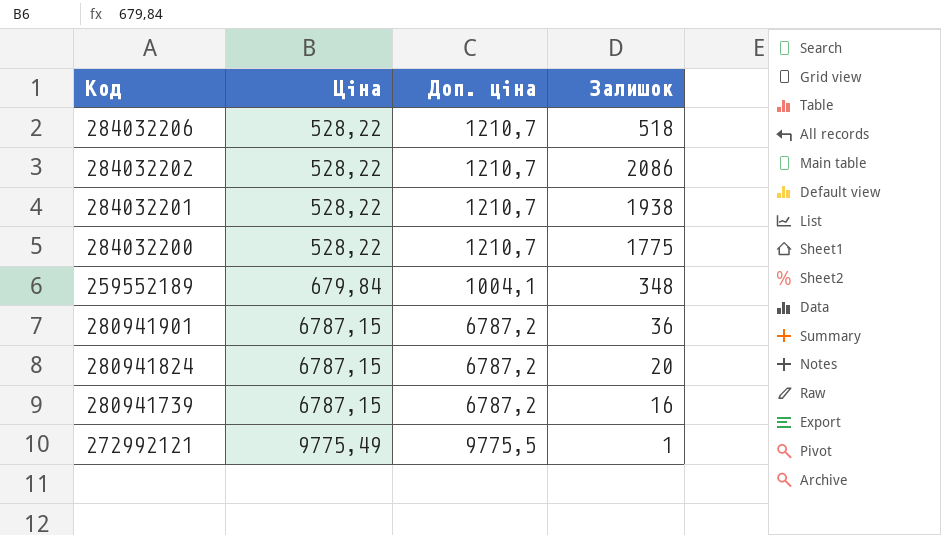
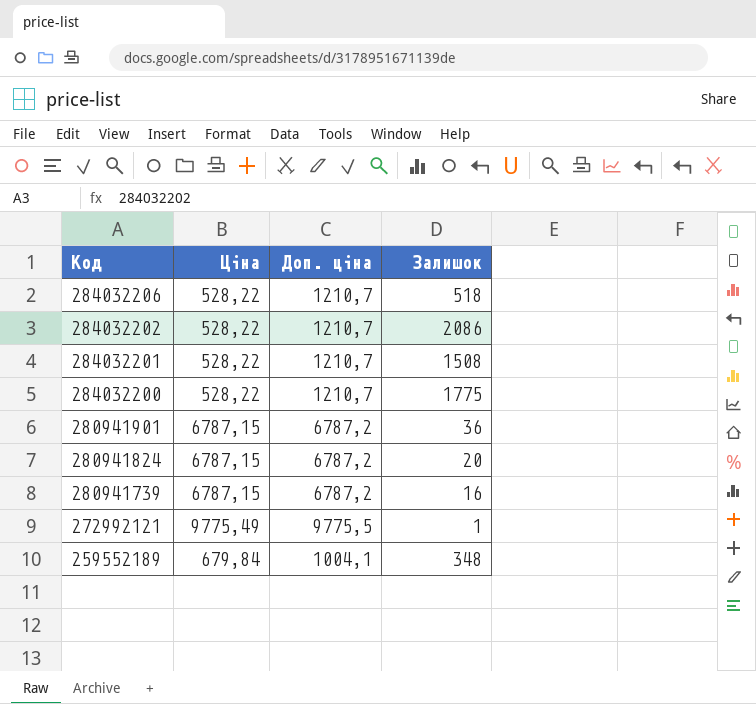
row order: Ціна ascending -> Код descending
284032201 | Залишок: 1938 -> 1508

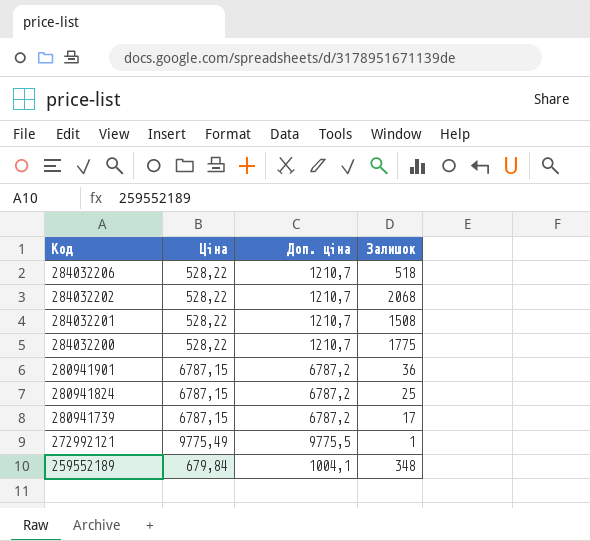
284032202 | Залишок: 2086 -> 2068
280941824 | Залишок: 20 -> 25
280941739 | Залишок: 16 -> 17

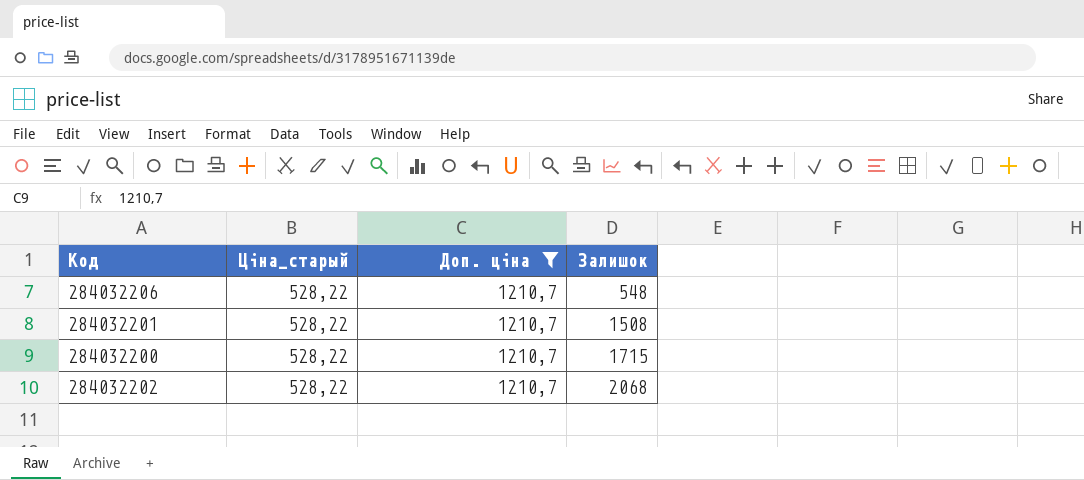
filter: none -> Доп. ціна = 1210,7
row order: Код descending -> Залишок ascending
column name: Ціна -> Ціна_старый
284032206 | Залишок: 518 -> 548
284032200 | Залишок: 1775 -> 1715

